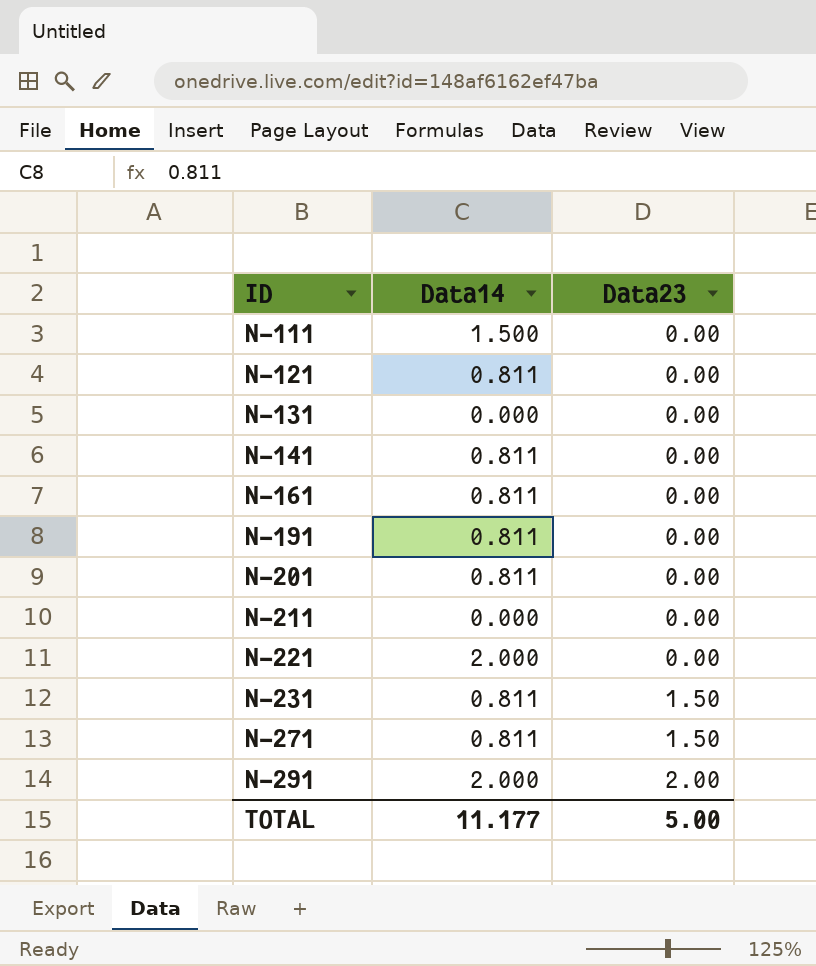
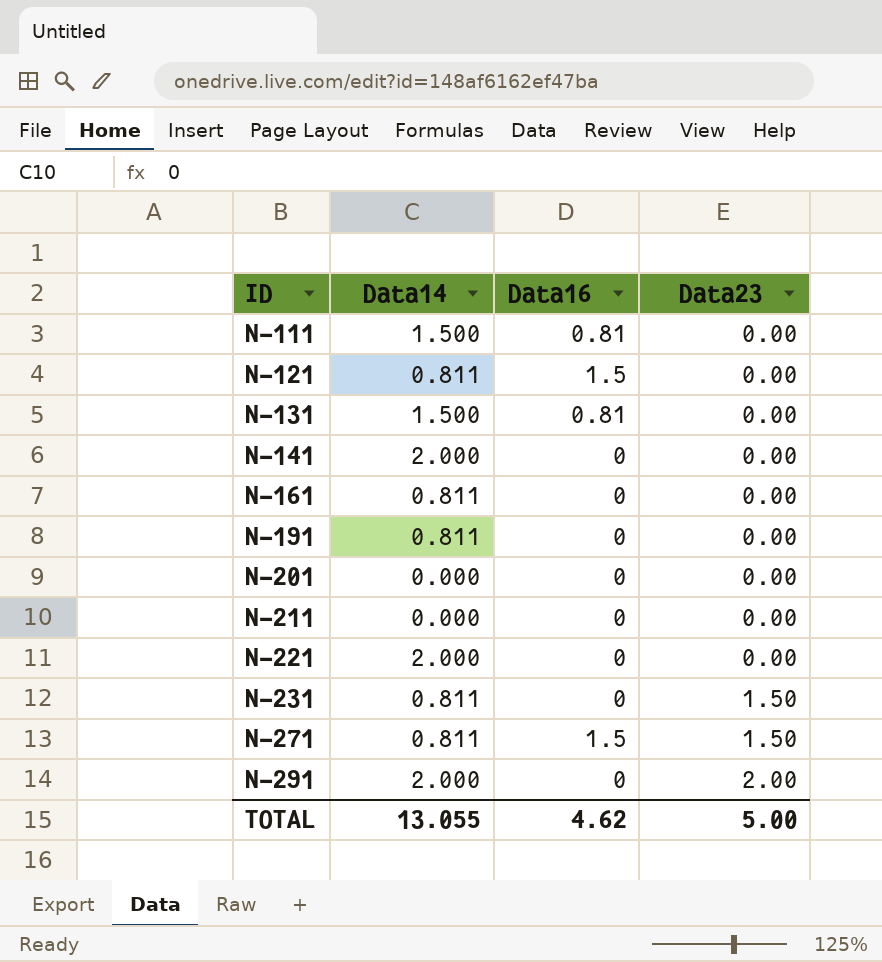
column Data16 | position: none -> 3
N-131 | Data14: 0.000 -> 1.500
N-141 | Data14: 0.811 -> 2.000
N-201 | Data14: 0.811 -> 0.000
TOTAL | Data14: 11.177 -> 13.055

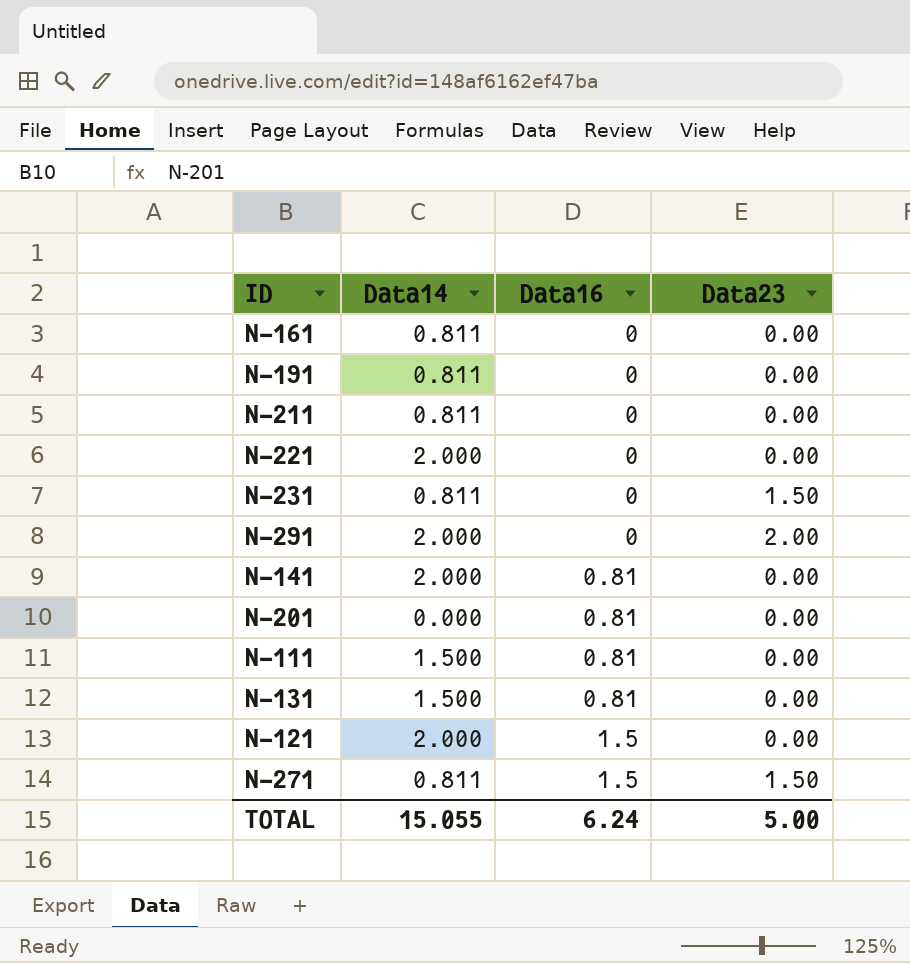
row order: ID ascending -> Data16 ascending
N-211 | Data14: 0.000 -> 0.811
N-141 | Data16: 0 -> 0.81
N-201 | Data16: 0 -> 0.81
N-121 | Data14: 0.811 -> 2.000
TOTAL | Data14: 13.055 -> 15.055
TOTAL | Data16: 4.62 -> 6.24

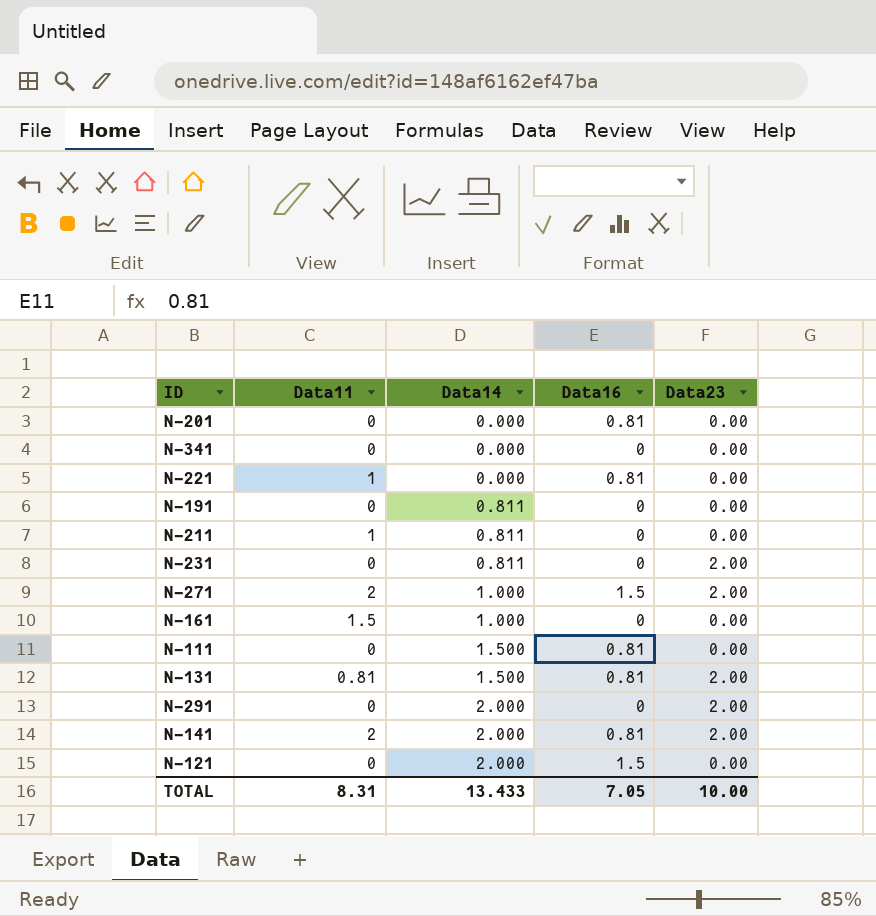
row order: Data16 ascending -> Data14 ascending
column Data11 | position: none -> 2
row N-341: none -> 0 | 0.000 | 0 | 0.00
N-221 | Data14: 2.000 -> 0.000
N-221 | Data16: 0 -> 0.81
N-231 | Data23: 1.50 -> 2.00
N-271 | Data14: 0.811 -> 1.000
N-271 | Data23: 1.50 -> 2.00
N-161 | Data14: 0.811 -> 1.000
N-131 | Data23: 0.00 -> 2.00
N-141 | Data23: 0.00 -> 2.00
TOTAL | Data14: 15.055 -> 13.433
TOTAL | Data16: 6.24 -> 7.05
TOTAL | Data23: 5.00 -> 10.00

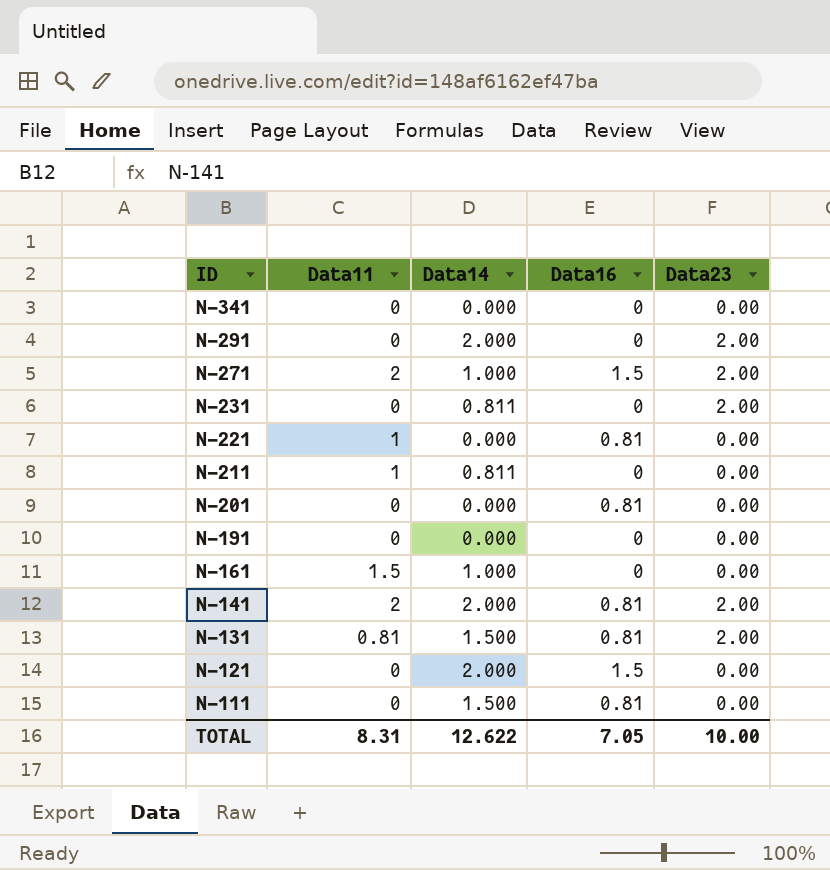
row order: Data14 ascending -> ID descending
N-191 | Data14: 0.811 -> 0.000
TOTAL | Data14: 13.433 -> 12.622

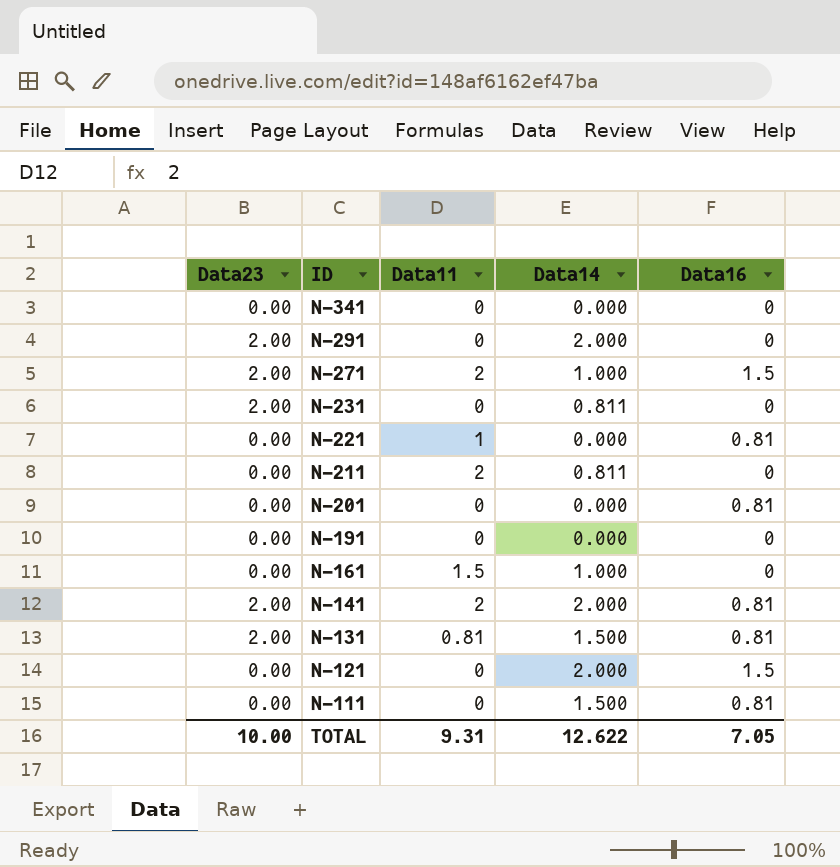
column Data23 | position: 5 -> 1
N-211 | Data11: 1 -> 2
TOTAL | Data11: 8.31 -> 9.31

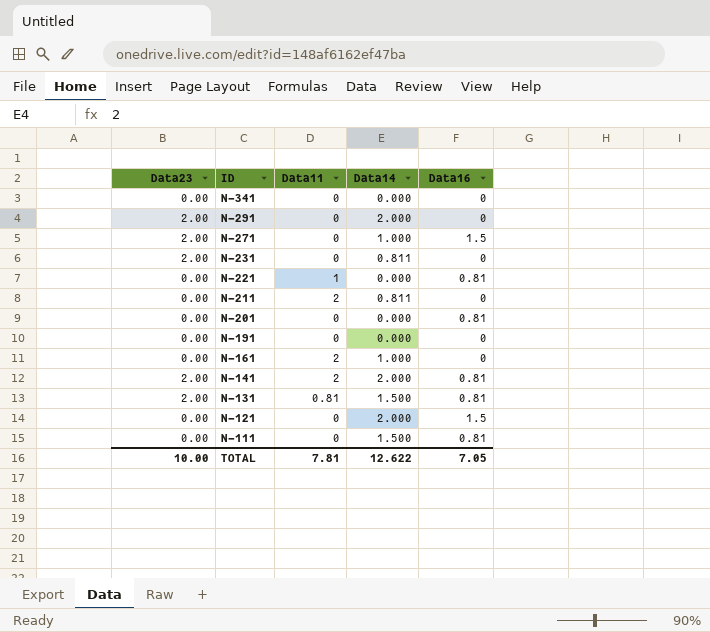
N-271 | Data11: 2 -> 0
N-161 | Data11: 1.5 -> 2
TOTAL | Data11: 9.31 -> 7.81

